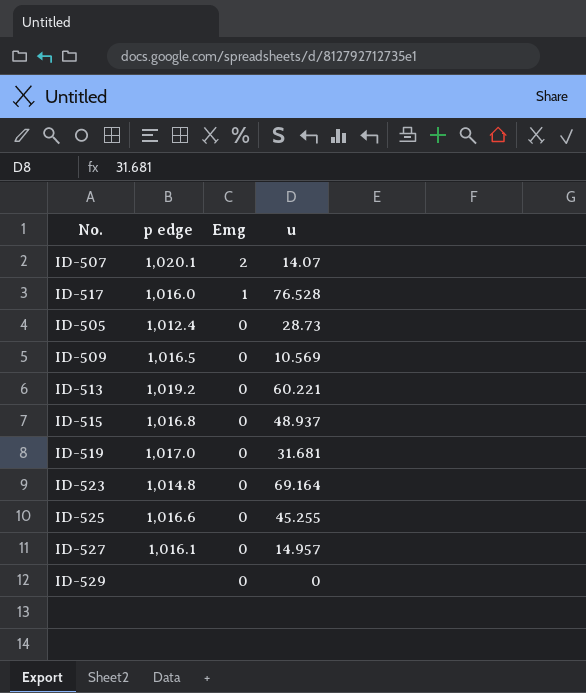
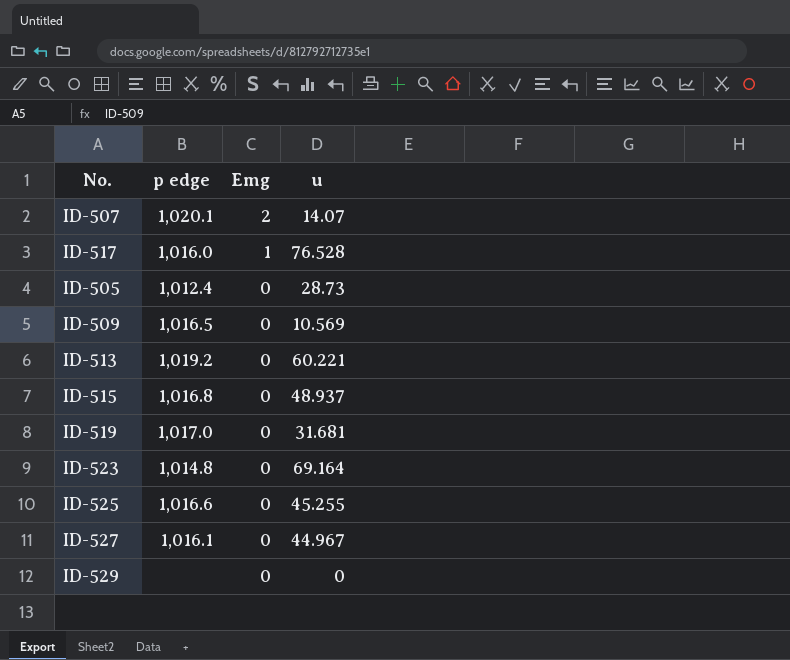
ID-527 | u: 14.957 -> 44.967

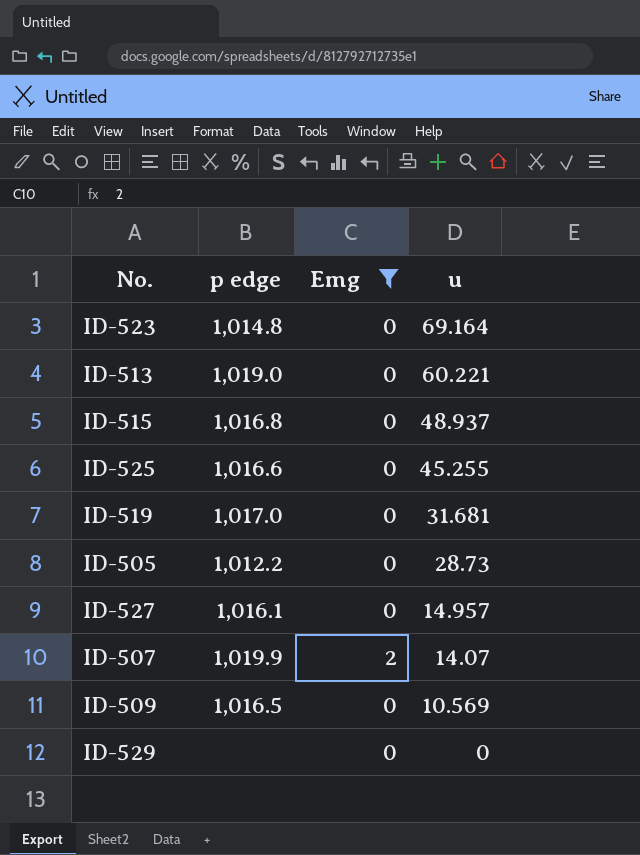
filter: none -> Emg != 1
row order: Emg descending -> u descending
ID-513 | p edge: 1,019.2 -> 1,019.0
ID-505 | p edge: 1,012.4 -> 1,012.2
ID-527 | u: 44.967 -> 14.957
ID-507 | p edge: 1,020.1 -> 1,019.9

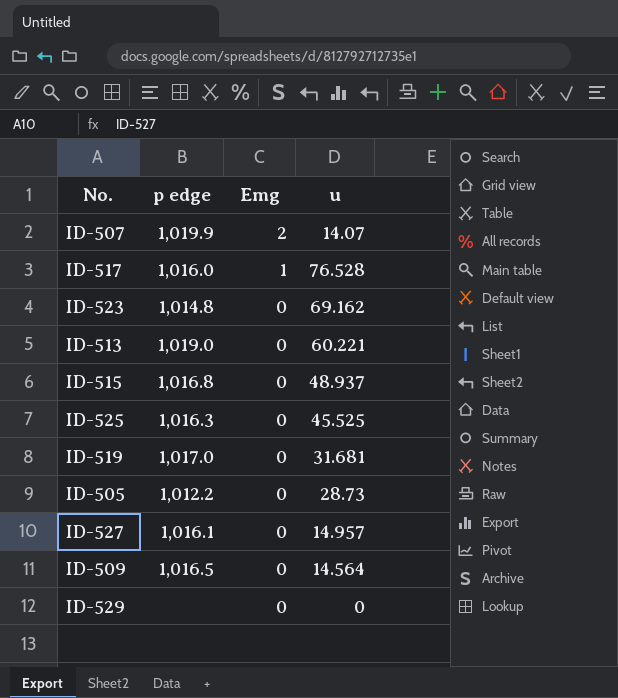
filter: Emg != 1 -> none
row order: u descending -> Emg descending
ID-523 | u: 69.164 -> 69.162
ID-525 | p edge: 1,016.6 -> 1,016.3
ID-525 | u: 45.255 -> 45.525
ID-509 | u: 10.569 -> 14.564

